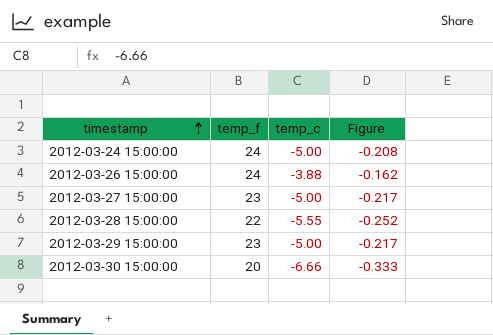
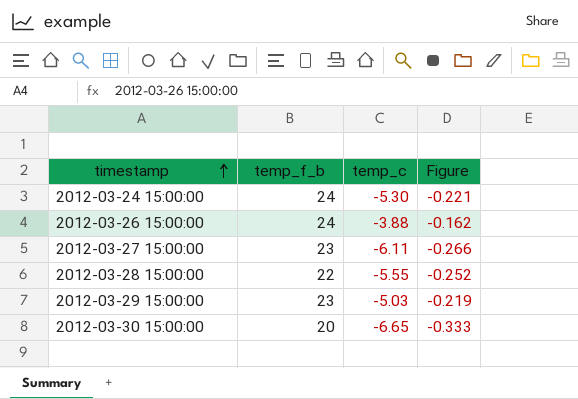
column name: temp_f -> temp_f_b
2012-03-24 15:00:00 | temp_c: -5.00 -> -5.30
2012-03-24 15:00:00 | Figure: -0.208 -> -0.221
2012-03-27 15:00:00 | temp_c: -5.00 -> -6.11
2012-03-27 15:00:00 | Figure: -0.217 -> -0.266
2012-03-29 15:00:00 | temp_c: -5.00 -> -5.03
2012-03-29 15:00:00 | Figure: -0.217 -> -0.219
2012-03-30 15:00:00 | temp_c: -6.66 -> -6.65

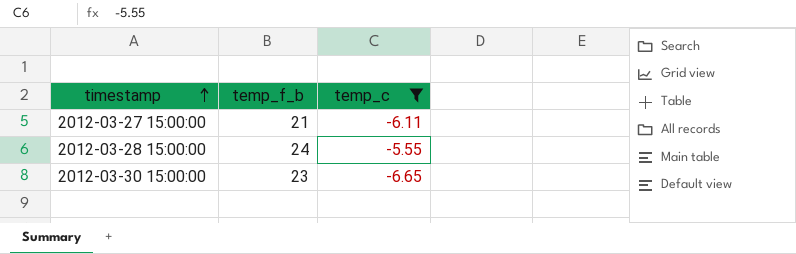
filter: none -> temp_c <= -5.55
column Figure | formula: [temp_c] / [temp_f_b] -> none
2012-03-27 15:00:00 | temp_f_b: 23 -> 21
2012-03-28 15:00:00 | temp_f_b: 22 -> 24
2012-03-30 15:00:00 | temp_f_b: 20 -> 23

